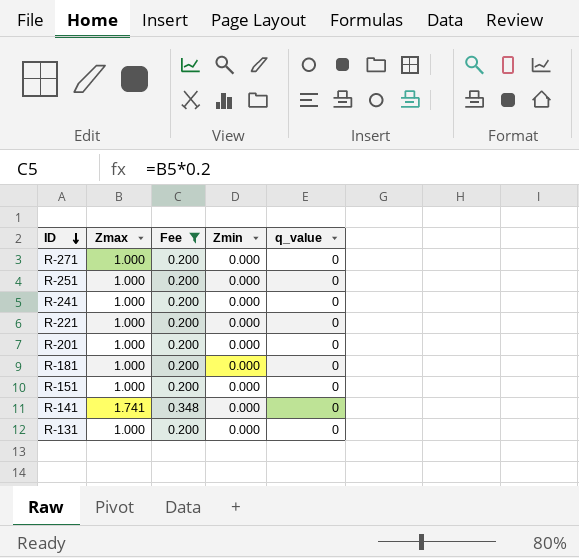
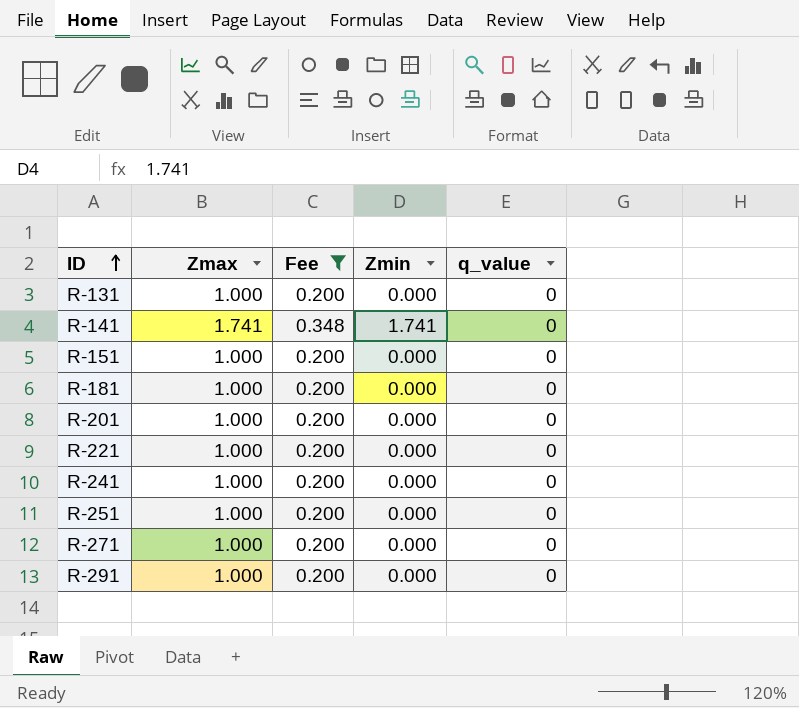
row order: ID descending -> ID ascending
R-141 | Zmin: 0.000 -> 1.741
row R-291: none -> 1.000 | 0.200 | 0.000 | 0

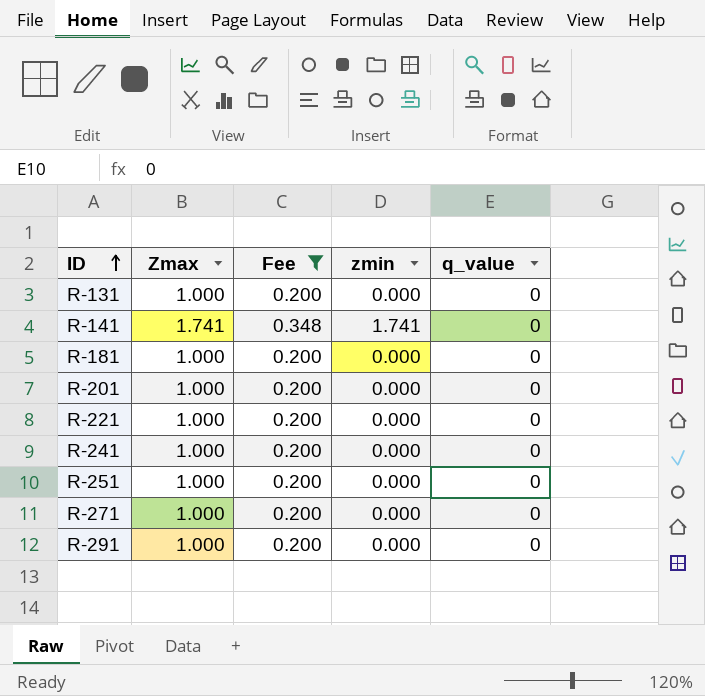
column name: Zmin -> zmin
row R-151: 1.000 | 0.200 | 0.000 | 0 -> none

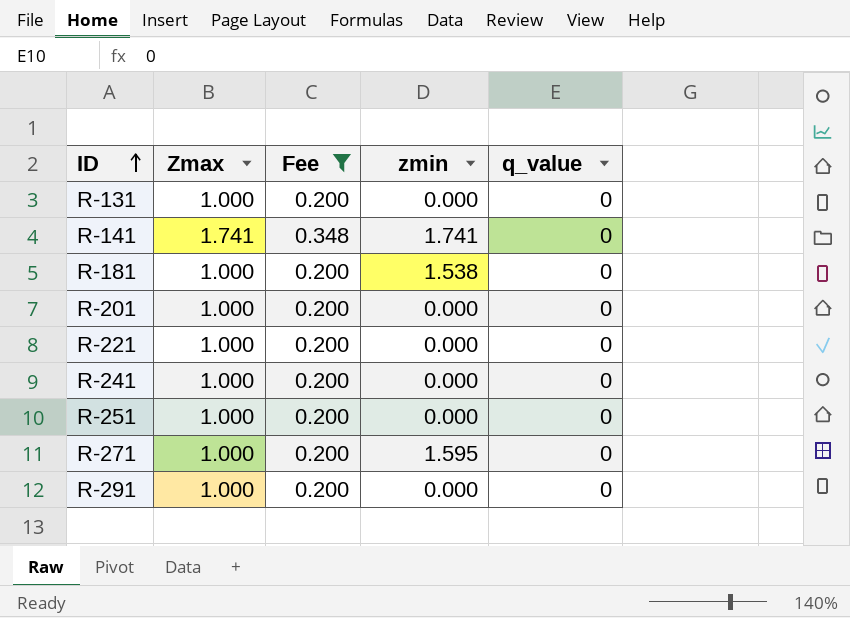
R-181 | zmin: 0.000 -> 1.538
R-271 | zmin: 0.000 -> 1.595

